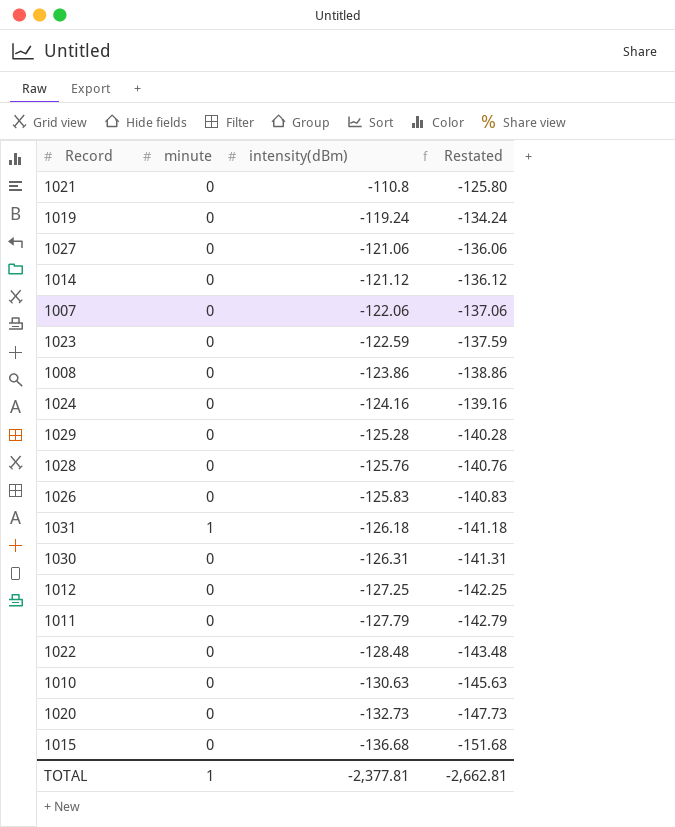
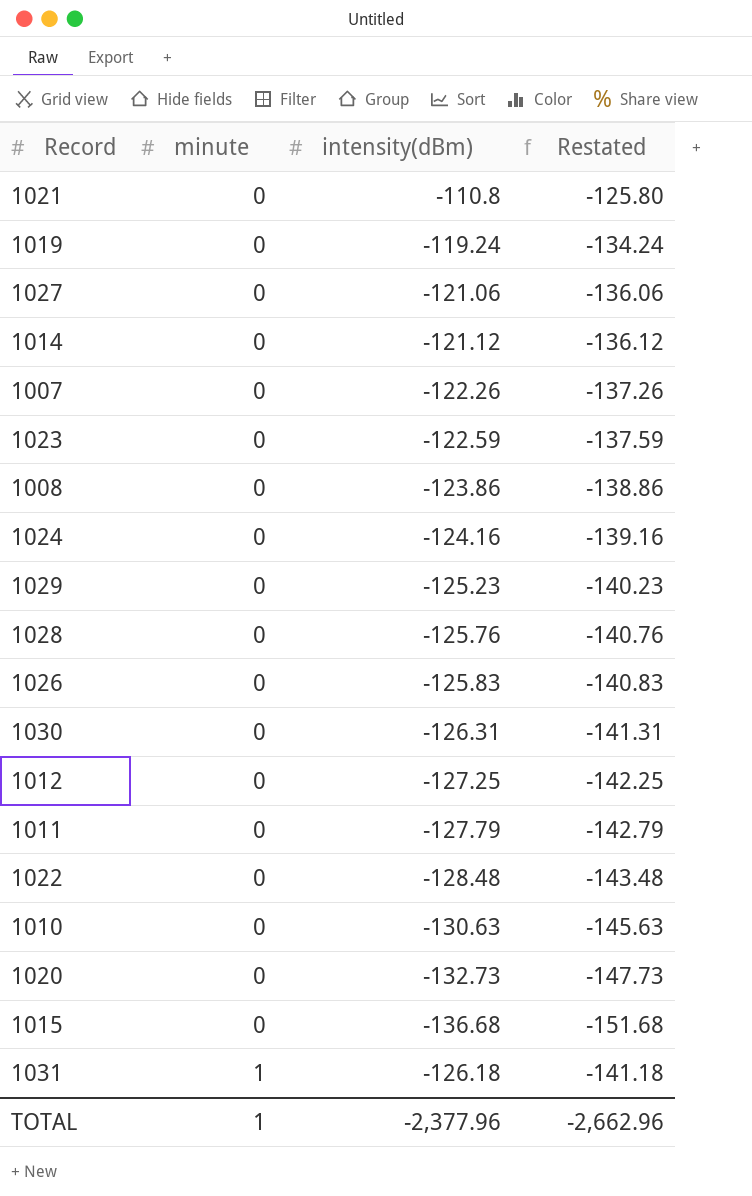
row order: intensity(dBm) descending -> minute ascending
1007 | intensity(dBm): -122.06 -> -122.26
1007 | Restated: -137.06 -> -137.26
1029 | intensity(dBm): -125.28 -> -125.23
1029 | Restated: -140.28 -> -140.23
TOTAL | intensity(dBm): -2,377.81 -> -2,377.96
TOTAL | Restated: -2,662.81 -> -2,662.96

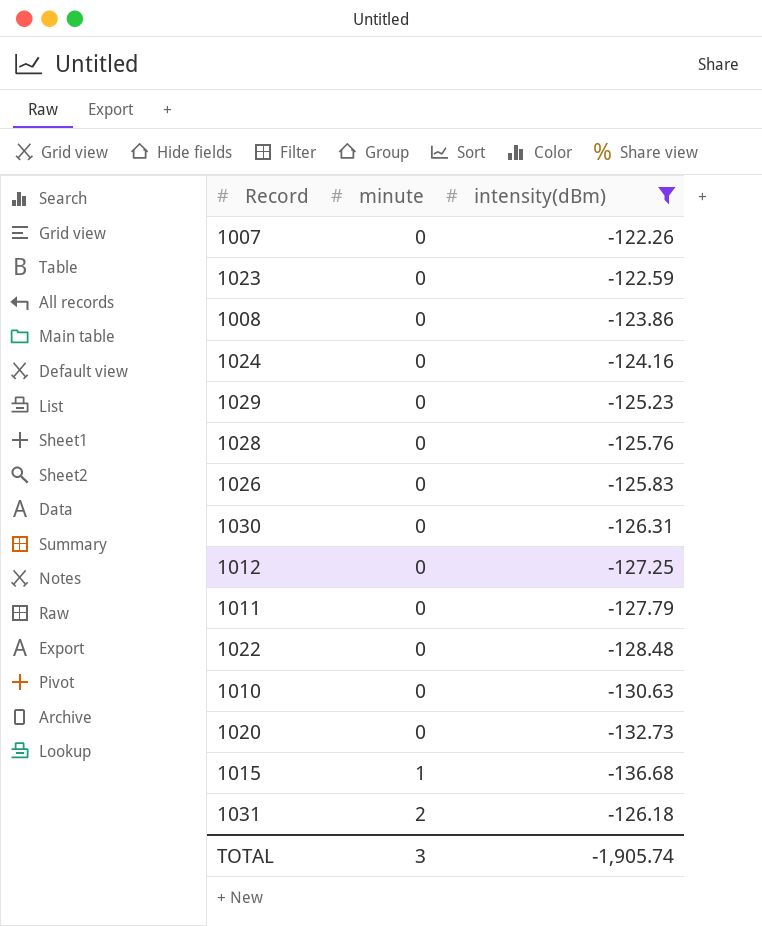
filter: none -> intensity(dBm) <= -122.26
column Restated | formula: [intensity(dBm)] - 15 -> none
1015 | minute: 0 -> 1
1031 | minute: 1 -> 2
TOTAL | minute: 1 -> 3
TOTAL | intensity(dBm): -2,377.96 -> -1,905.74

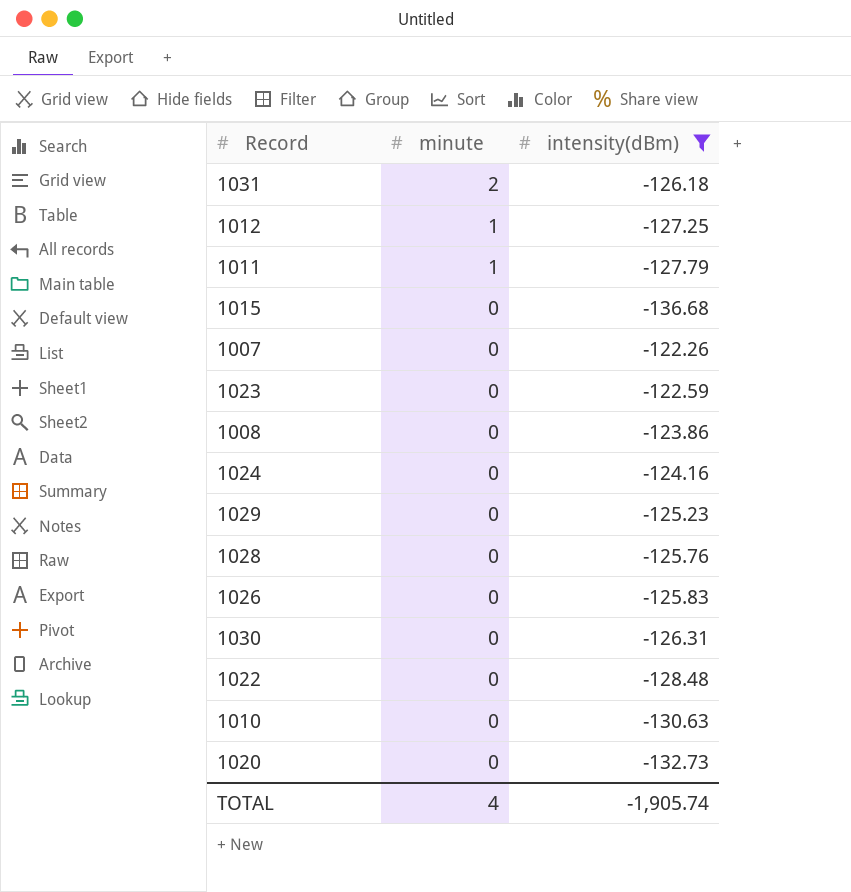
row order: minute ascending -> minute descending
1012 | minute: 0 -> 1
1011 | minute: 0 -> 1
1015 | minute: 1 -> 0
TOTAL | minute: 3 -> 4

